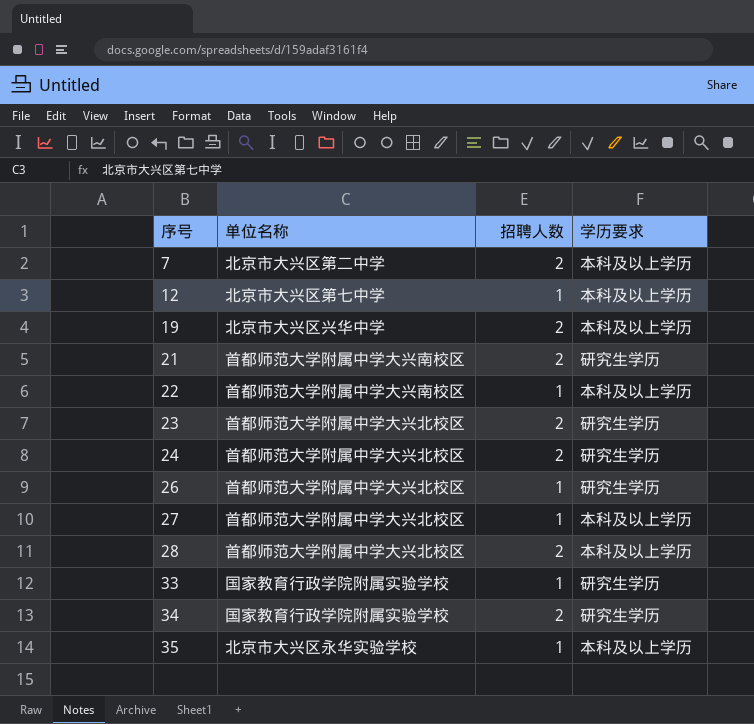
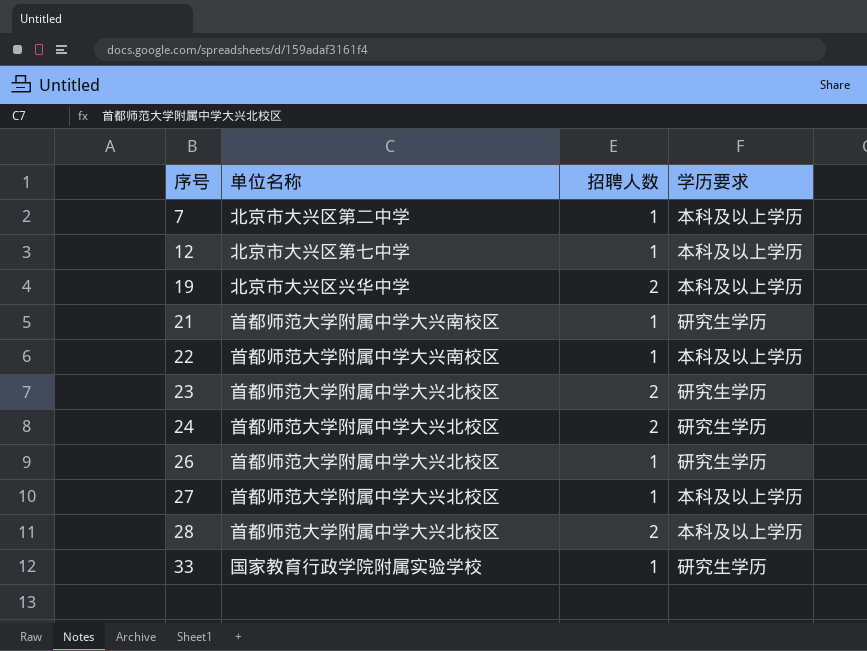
row 34: 国家教育行政学院附属实验学校 | 2 | 研究生学历 -> none
row 35: 北京市大兴区永华实验学校 | 1 | 本科及以上学历 -> none
7 | 招聘人数: 2 -> 1
21 | 招聘人数: 2 -> 1

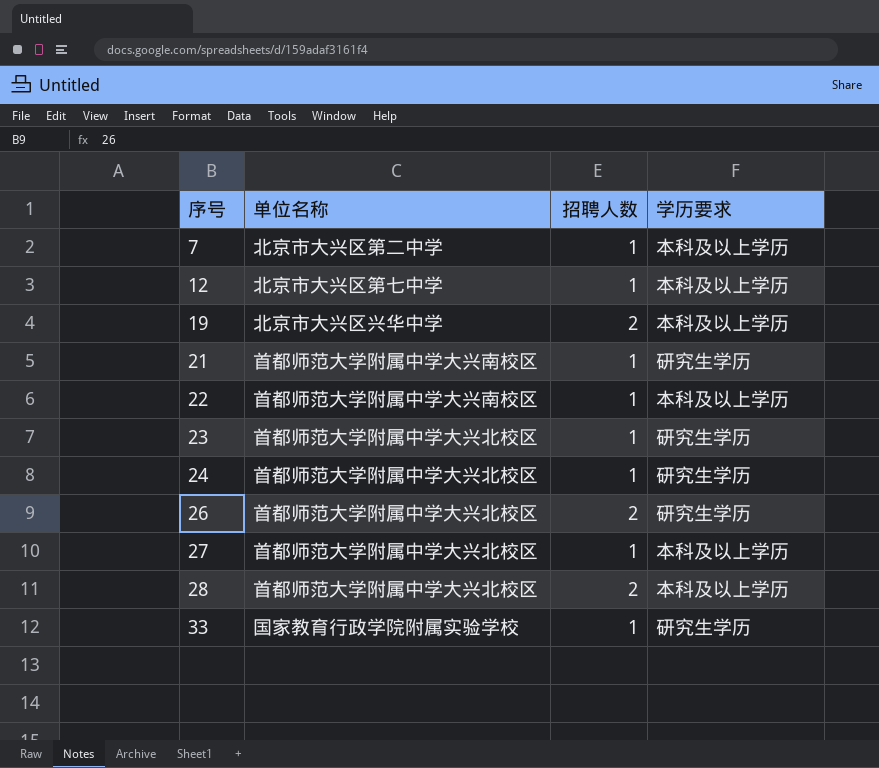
23 | 招聘人数: 2 -> 1
24 | 招聘人数: 2 -> 1
26 | 招聘人数: 1 -> 2

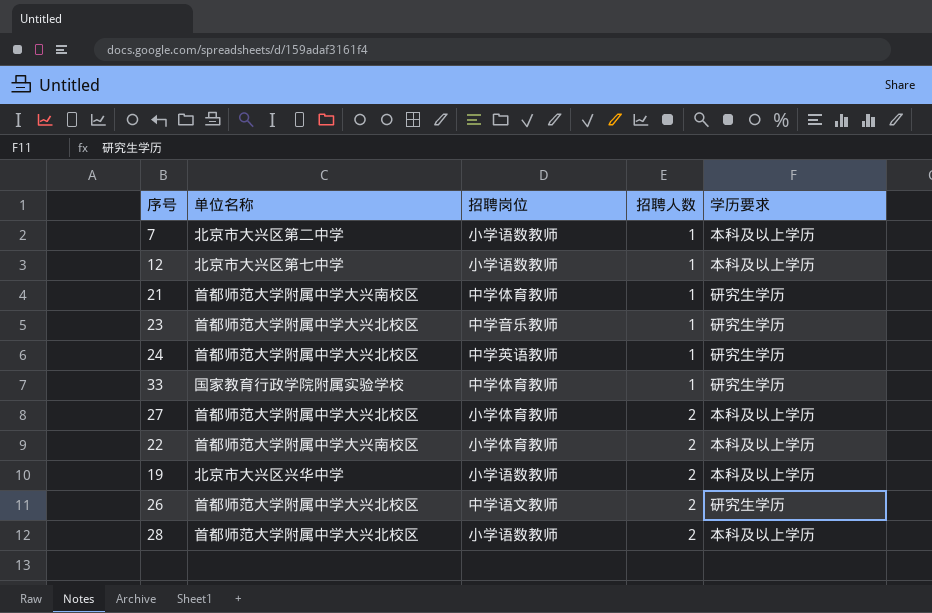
row order: 序号 ascending -> 招聘人数 ascending
column 招聘岗位 | position: none -> 3
27 | 招聘人数: 1 -> 2
22 | 招聘人数: 1 -> 2

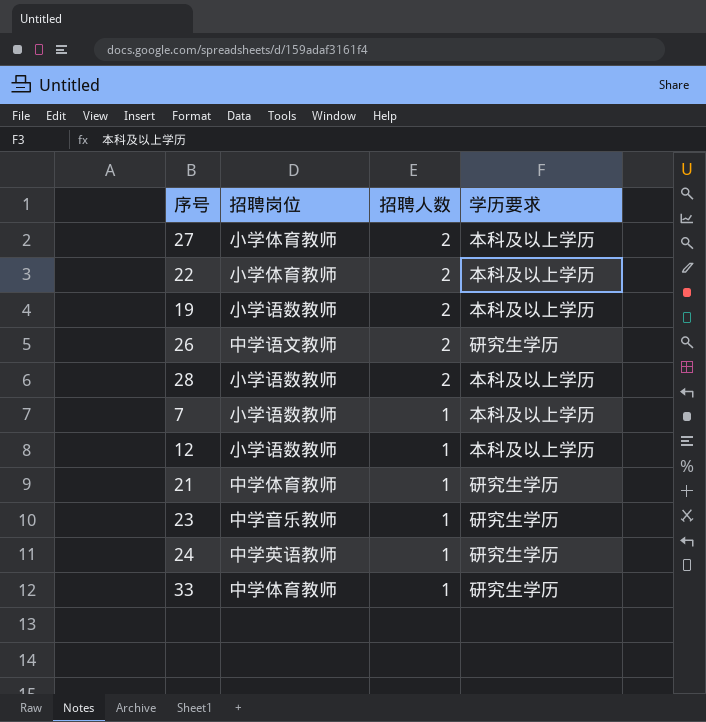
row order: 招聘人数 ascending -> 招聘人数 descending
column 单位名称 | position: 2 -> none

